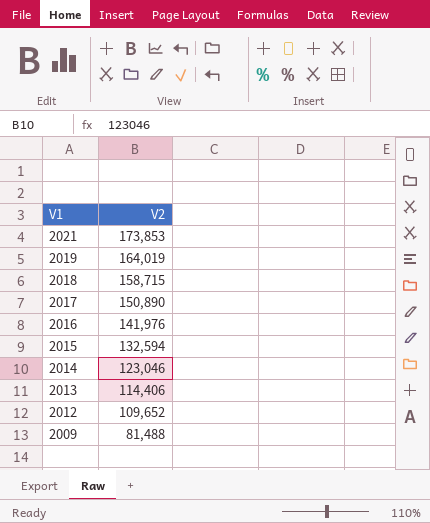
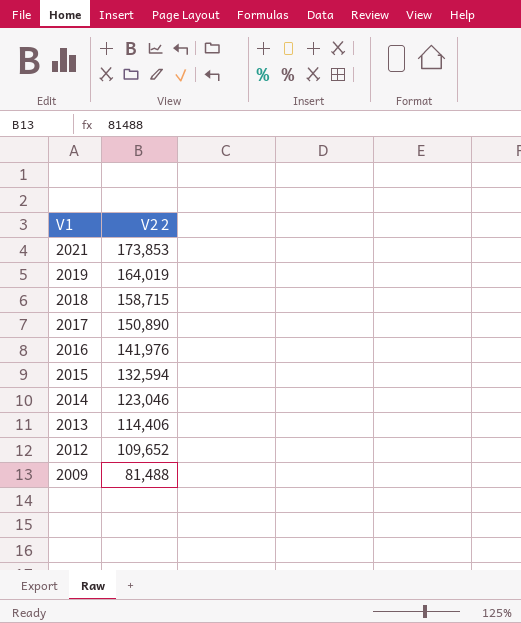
column name: V2 -> V2 2

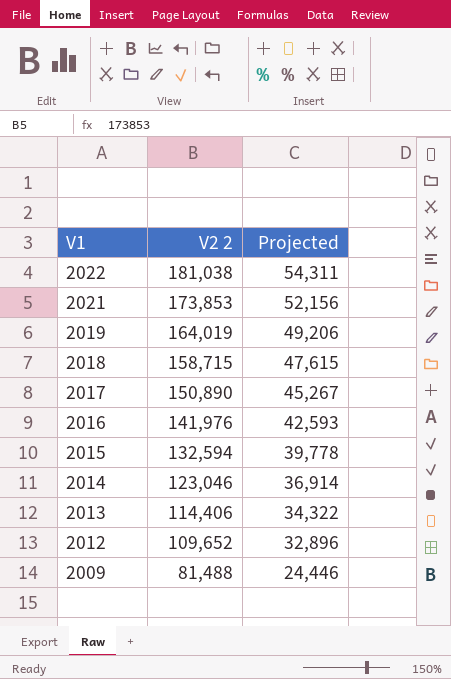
column Projected | formula: none -> [V2 2] * 0.3
row 2022: none -> 181,038 | 54,311

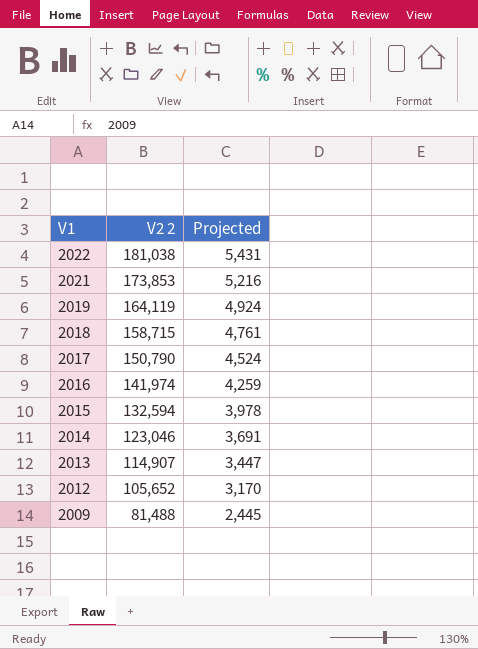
column Projected | formula: [V2 2] * 0.3 -> [V2 2] * 0.03
2019 | V2 2: 164,019 -> 164,119
2017 | V2 2: 150,890 -> 150,790
2016 | V2 2: 141,976 -> 141,974
2013 | V2 2: 114,406 -> 114,907
2012 | V2 2: 109,652 -> 105,652

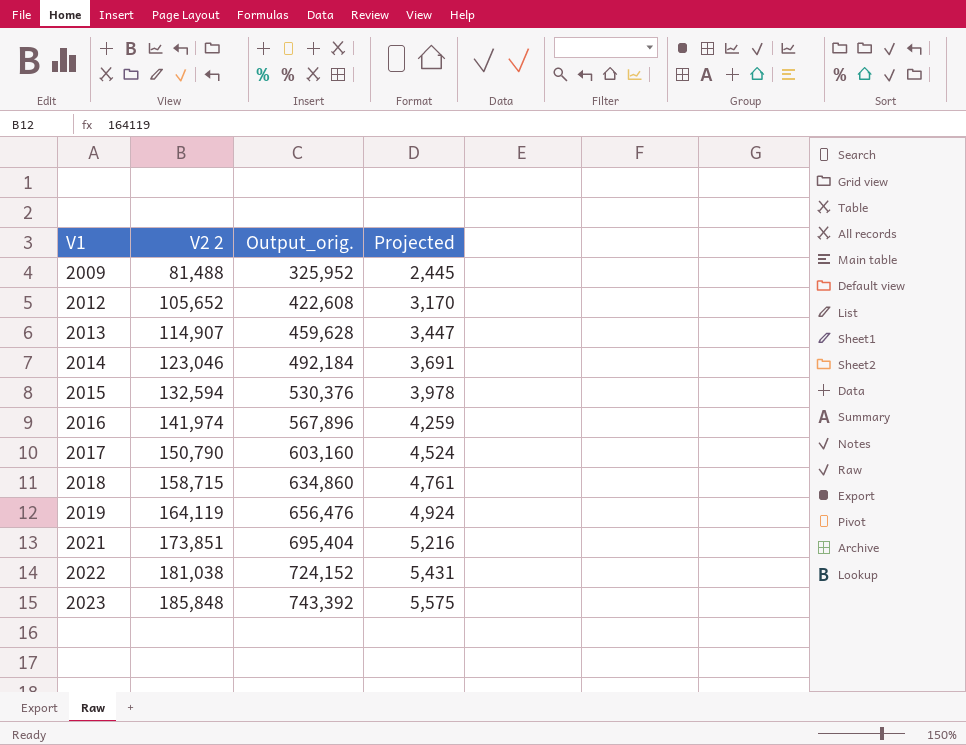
row order: V1 descending -> V1 ascending
column Output_orig. | formula: none -> [V2 2] * 4
2021 | V2 2: 173,853 -> 173,851
row 2023: none -> 185,848 | 743,392 | 5,575

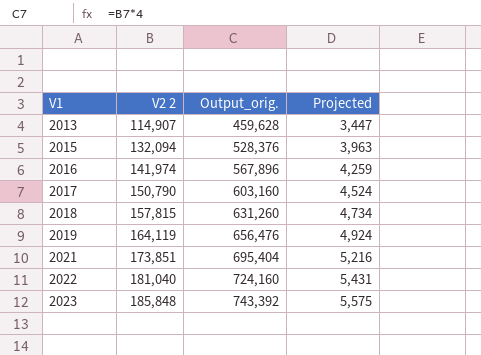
row 2009: 81,488 | 325,952 | 2,445 -> none
row 2012: 105,652 | 422,608 | 3,170 -> none
row 2014: 123,046 | 492,184 | 3,691 -> none
2015 | V2 2: 132,594 -> 132,094
2015 | Output_orig.: 530,376 -> 528,376
2015 | Projected: 3,978 -> 3,963
2018 | V2 2: 158,715 -> 157,815
2018 | Output_orig.: 634,860 -> 631,260
2018 | Projected: 4,761 -> 4,734
2022 | V2 2: 181,038 -> 181,040
2022 | Output_orig.: 724,152 -> 724,160

